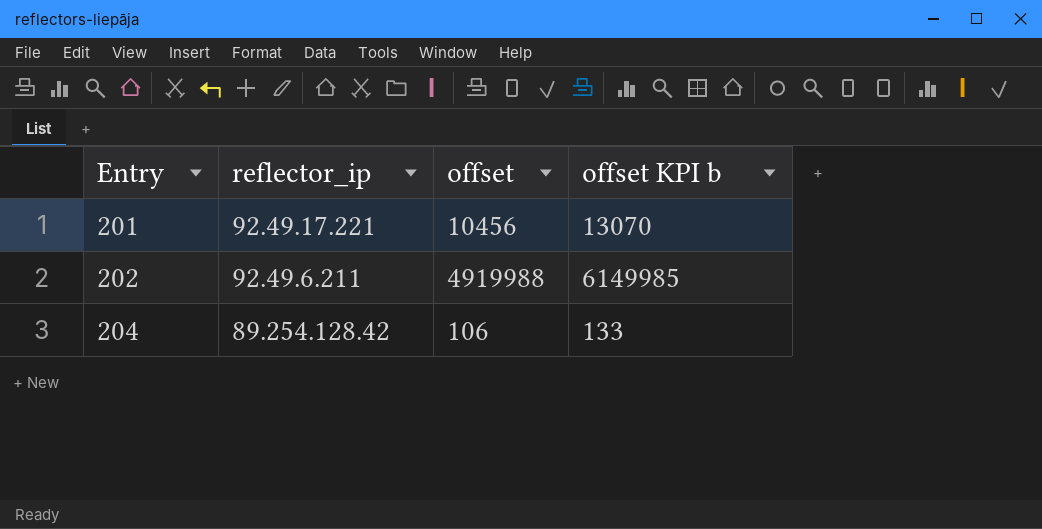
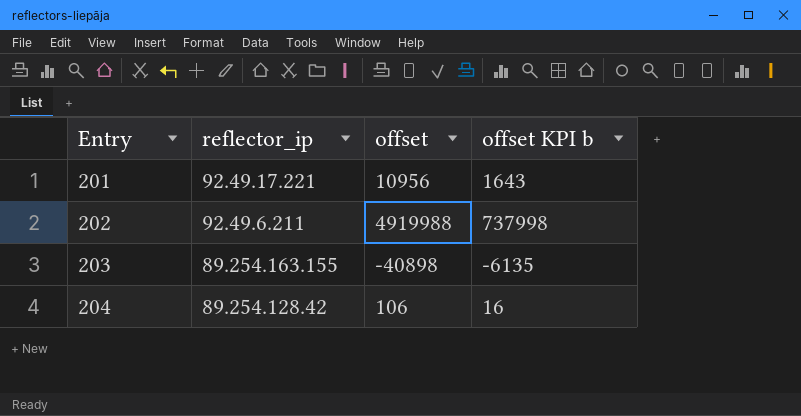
column offset KPI b | formula: [offset] * 1.25 -> [offset] * 0.15
201 | offset: 10456 -> 10956
row 203: none -> 89.254.163.155 | -40898 | -6135

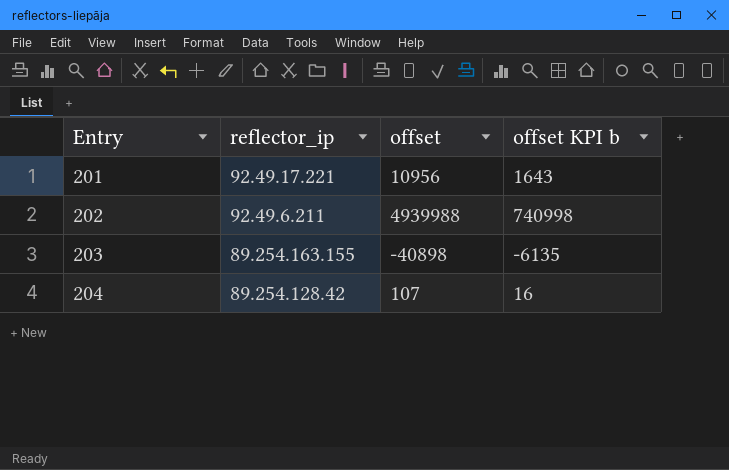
202 | offset: 4919988 -> 4939988
202 | offset KPI b: 737998 -> 740998
204 | offset: 106 -> 107

